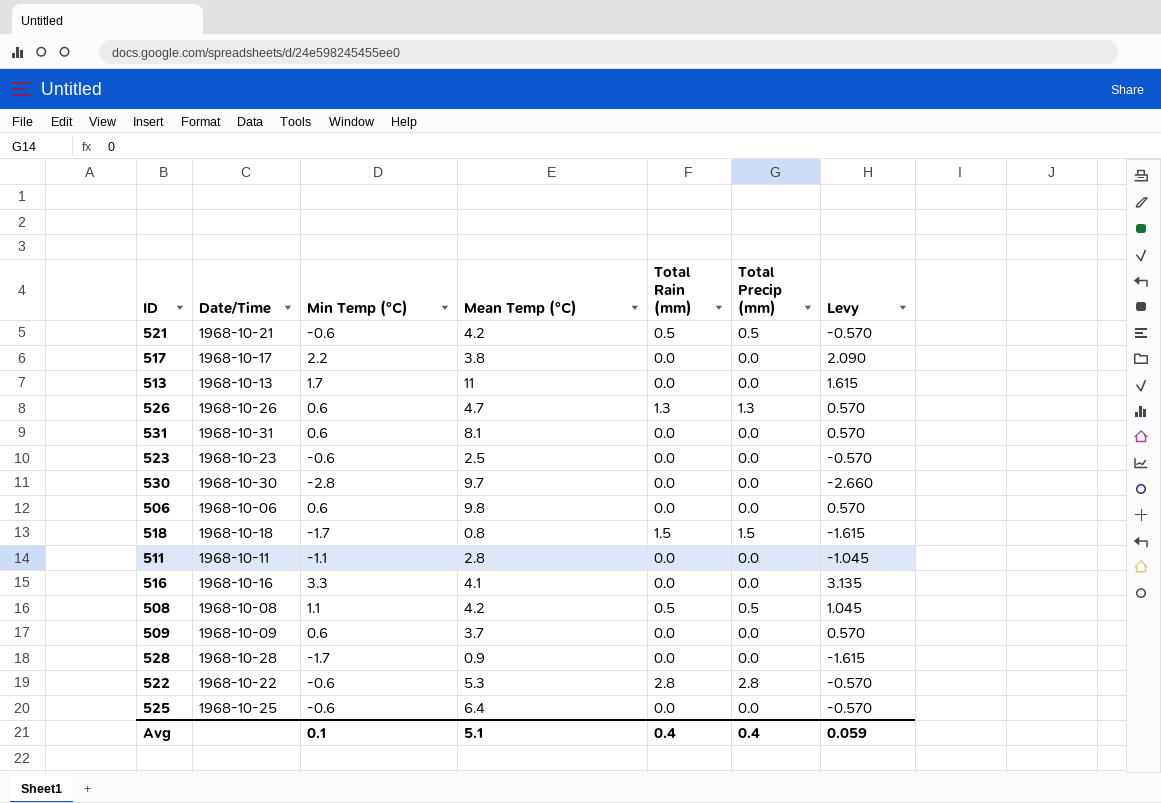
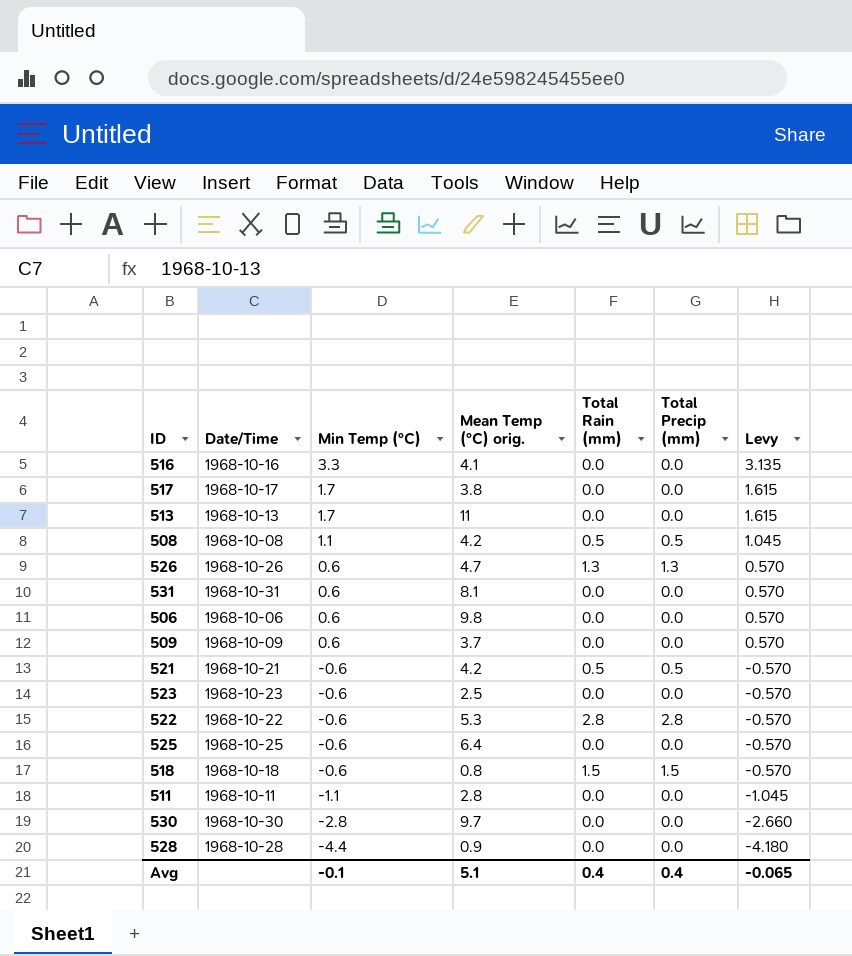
row order: none -> Min Temp (°C) descending
column name: Mean Temp (°C) -> Mean Temp (°C) orig.
517 | Min Temp (°C): 2.2 -> 1.7
517 | Levy: 2.090 -> 1.615
518 | Min Temp (°C): -1.7 -> -0.6
518 | Levy: -1.615 -> -0.570
528 | Min Temp (°C): -1.7 -> -4.4
528 | Levy: -1.615 -> -4.180
Avg | Min Temp (°C): 0.1 -> -0.1
Avg | Levy: 0.059 -> -0.065

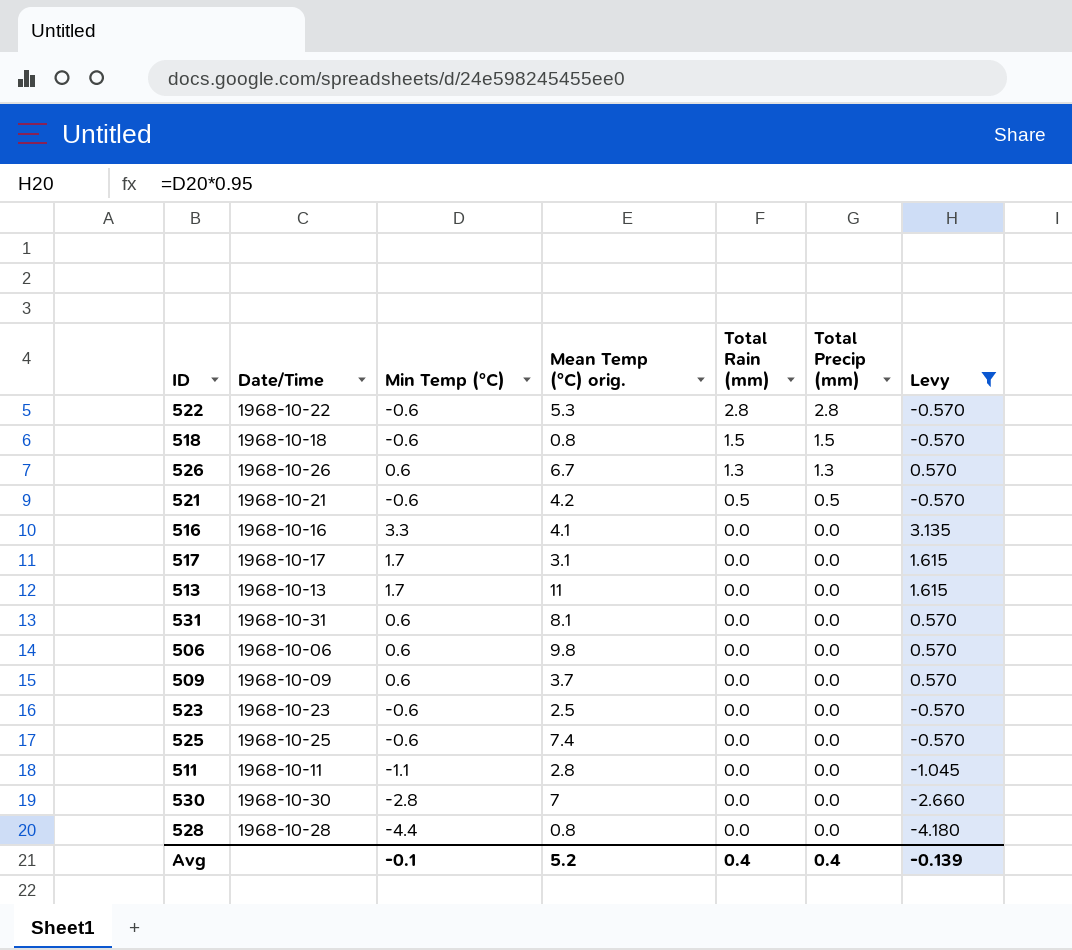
filter: none -> Levy != 1.045
row order: Min Temp (°C) descending -> Total Rain (mm) descending
526 | Mean Temp (°C) orig.: 4.7 -> 6.7
517 | Mean Temp (°C) orig.: 3.8 -> 3.1
525 | Mean Temp (°C) orig.: 6.4 -> 7.4
530 | Mean Temp (°C) orig.: 9.7 -> 7
528 | Mean Temp (°C) orig.: 0.9 -> 0.8
Avg | Mean Temp (°C) orig.: 5.1 -> 5.2
Avg | Levy: -0.065 -> -0.139

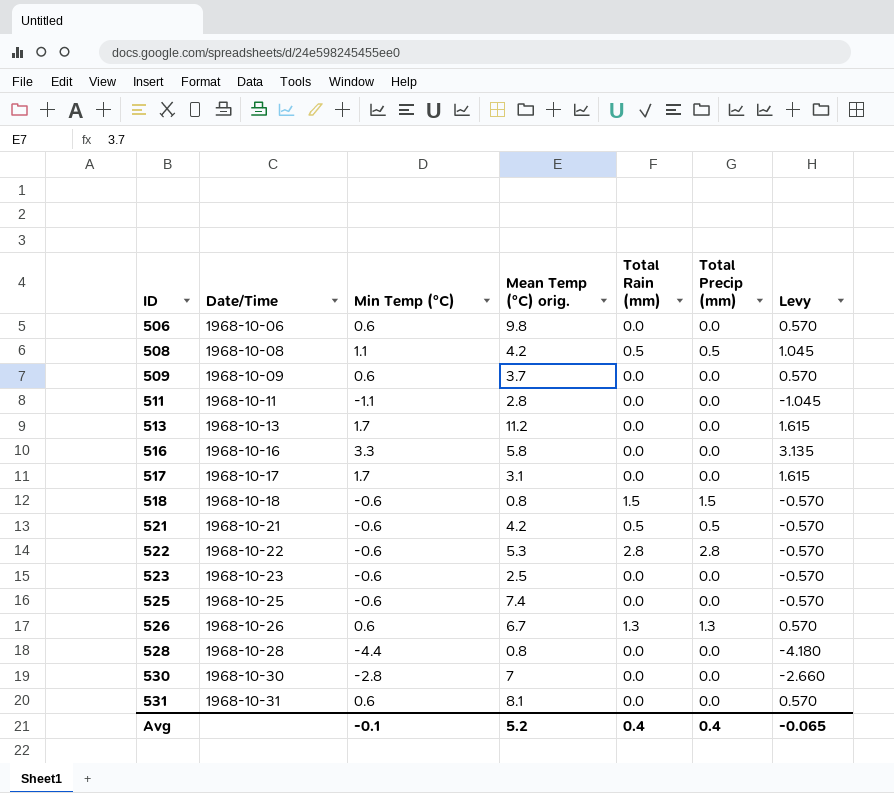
filter: Levy != 1.045 -> none
row order: Total Rain (mm) descending -> ID ascending
513 | Mean Temp (°C) orig.: 11 -> 11.2
516 | Mean Temp (°C) orig.: 4.1 -> 5.8
Avg | Levy: -0.139 -> -0.065

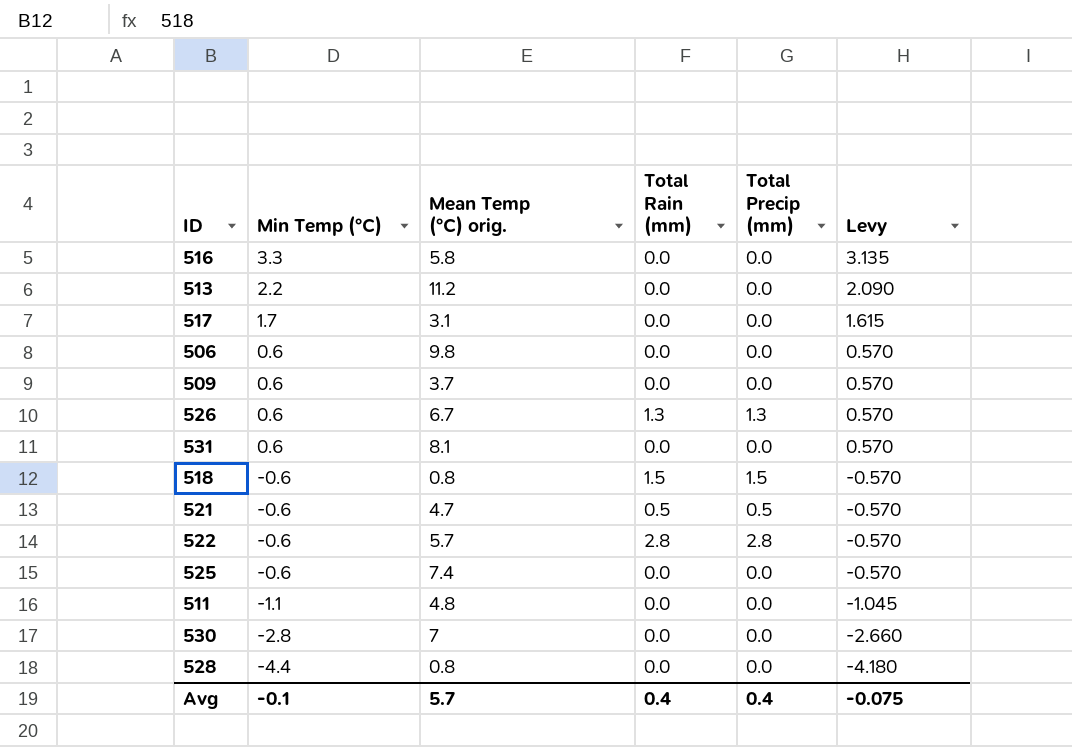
row order: ID ascending -> Min Temp (°C) descending
column Date/Time | position: 2 -> none
row 508: 1968-10-08 | 1.1 | 4.2 | 0.5 | 0.5 | 1.045 -> none
row 523: 1968-10-23 | -0.6 | 2.5 | 0.0 | 0.0 | -0.570 -> none
513 | Min Temp (°C): 1.7 -> 2.2
513 | Levy: 1.615 -> 2.090
521 | Mean Temp (°C) orig.: 4.2 -> 4.7
522 | Mean Temp (°C) orig.: 5.3 -> 5.7
511 | Mean Temp (°C) orig.: 2.8 -> 4.8
Avg | Mean Temp (°C) orig.: 5.2 -> 5.7
Avg | Levy: -0.065 -> -0.075

